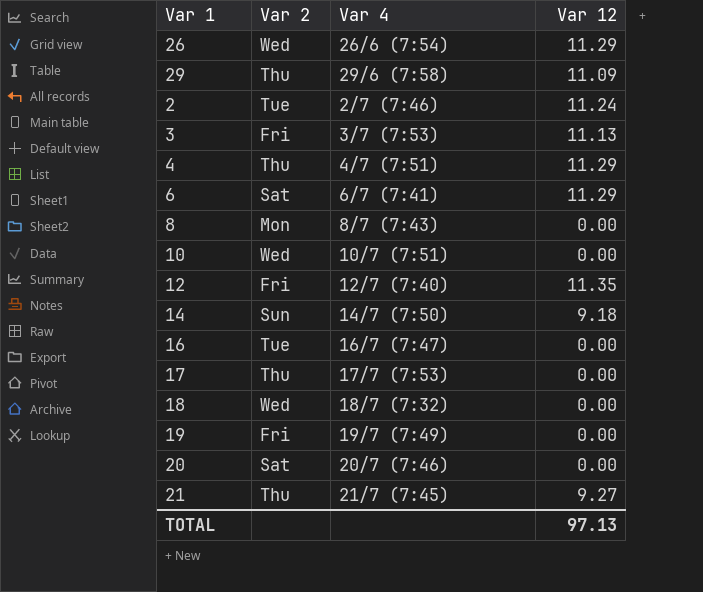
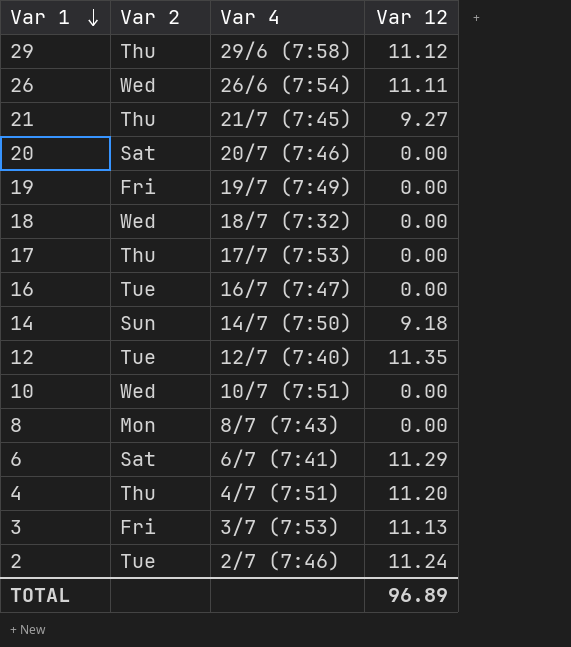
row order: none -> Var 1 descending
29 | Var 12: 11.09 -> 11.12
26 | Var 12: 11.29 -> 11.11
12 | Var 2: Fri -> Tue
4 | Var 12: 11.29 -> 11.20
TOTAL | Var 12: 97.13 -> 96.89

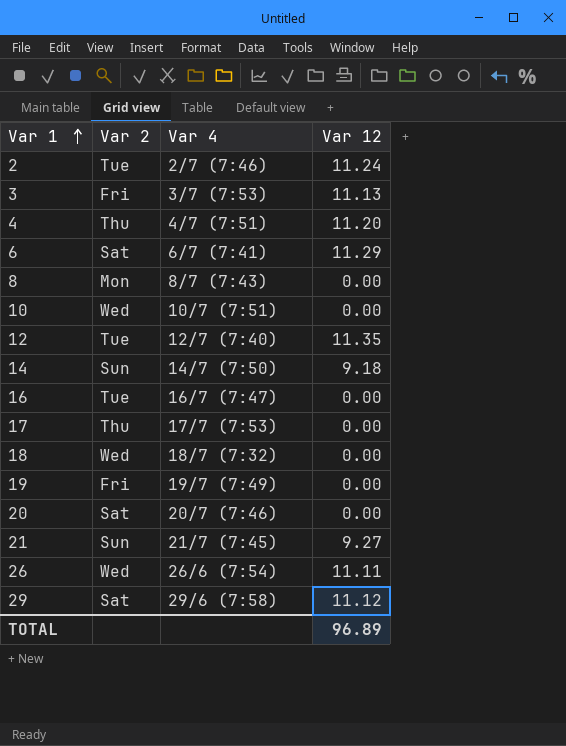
row order: Var 1 descending -> Var 1 ascending
21 | Var 2: Thu -> Sun
29 | Var 2: Thu -> Sat

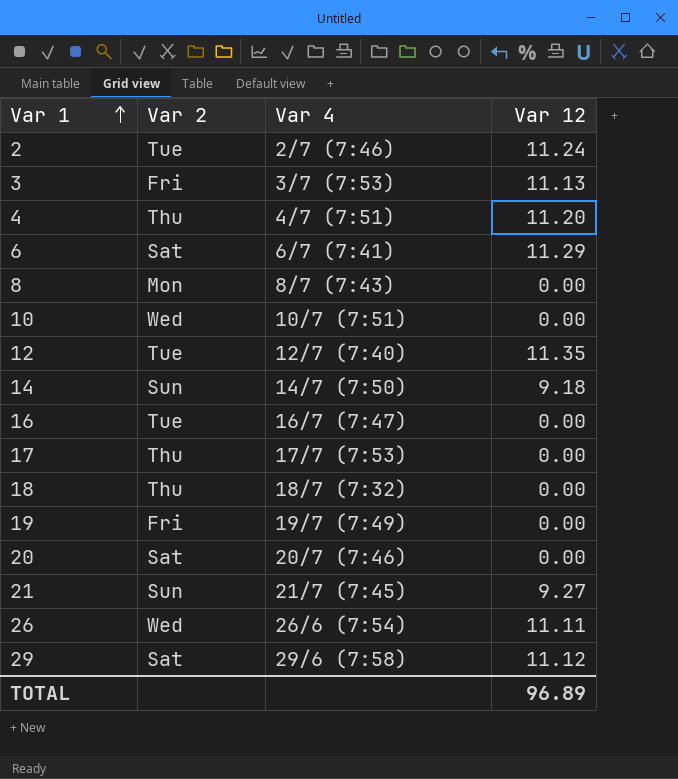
18 | Var 2: Wed -> Thu

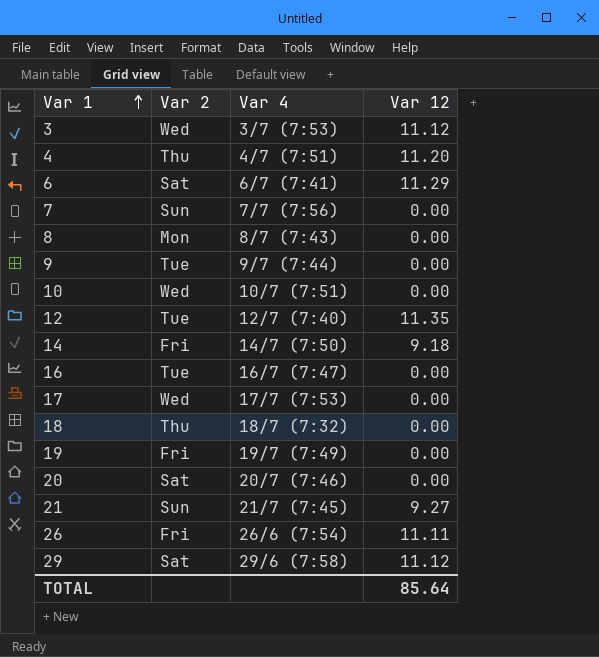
row 2: Tue | 2/7 (7:46) | 11.24 -> none
3 | Var 2: Fri -> Wed
3 | Var 12: 11.13 -> 11.12
row 7: none -> Sun | 7/7 (7:56) | 0.00
row 9: none -> Tue | 9/7 (7:44) | 0.00
14 | Var 2: Sun -> Fri
17 | Var 2: Thu -> Wed
26 | Var 2: Wed -> Fri
TOTAL | Var 12: 96.89 -> 85.64

